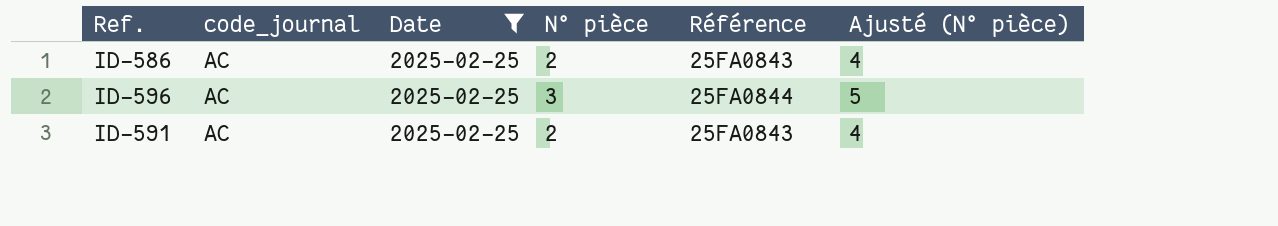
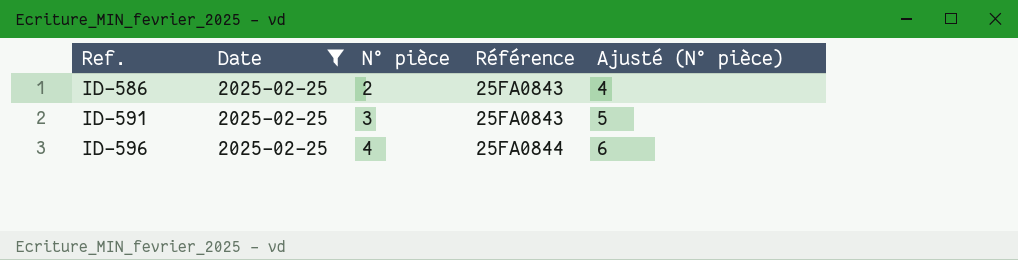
row order: none -> Ref. ascending
column code_journal | position: 2 -> none
ID-591 | N° pièce: 2 -> 3
ID-591 | Ajusté (N° pièce): 4 -> 5
ID-596 | N° pièce: 3 -> 4
ID-596 | Ajusté (N° pièce): 5 -> 6

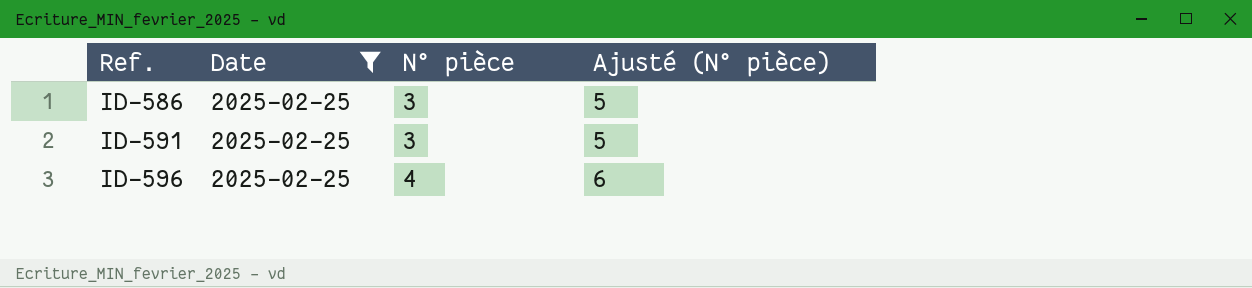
column Référence | position: 4 -> none
ID-586 | N° pièce: 2 -> 3
ID-586 | Ajusté (N° pièce): 4 -> 5

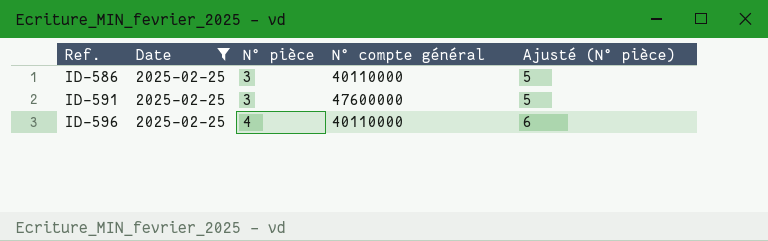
column N° compte général | position: none -> 4

